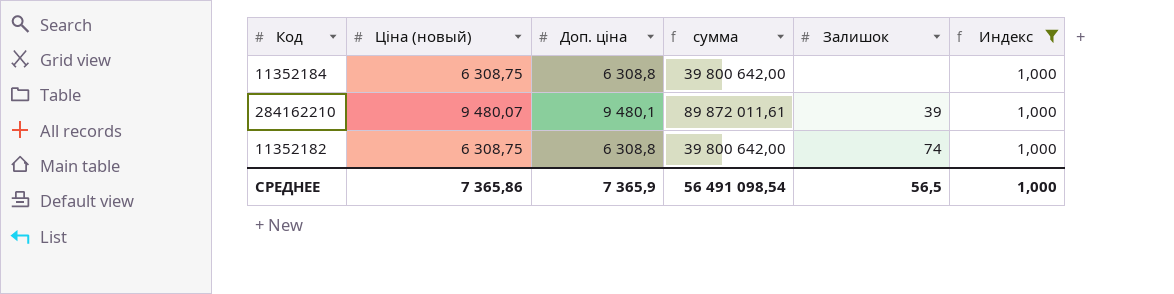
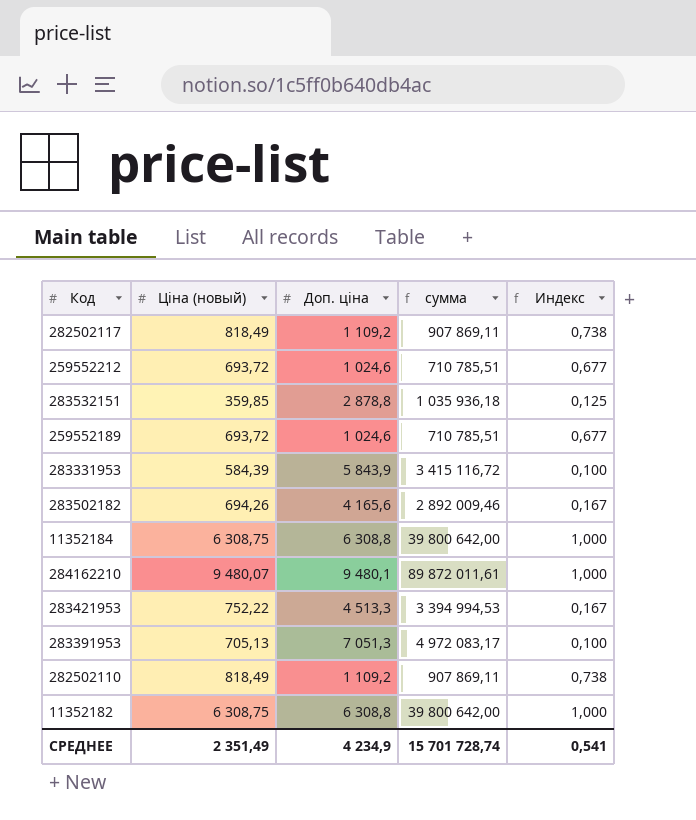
filter: Индекс = 1,000 -> none
column Залишок | position: 5 -> none
СРЕДНЕЕ | Ціна (новый): 7 365,86 -> 2 351,49
СРЕДНЕЕ | Доп. ціна: 7 365,9 -> 4 234,9
СРЕДНЕЕ | сумма: 56 491 098,54 -> 15 701 728,74
СРЕДНЕЕ | Индекс: 1,000 -> 0,541

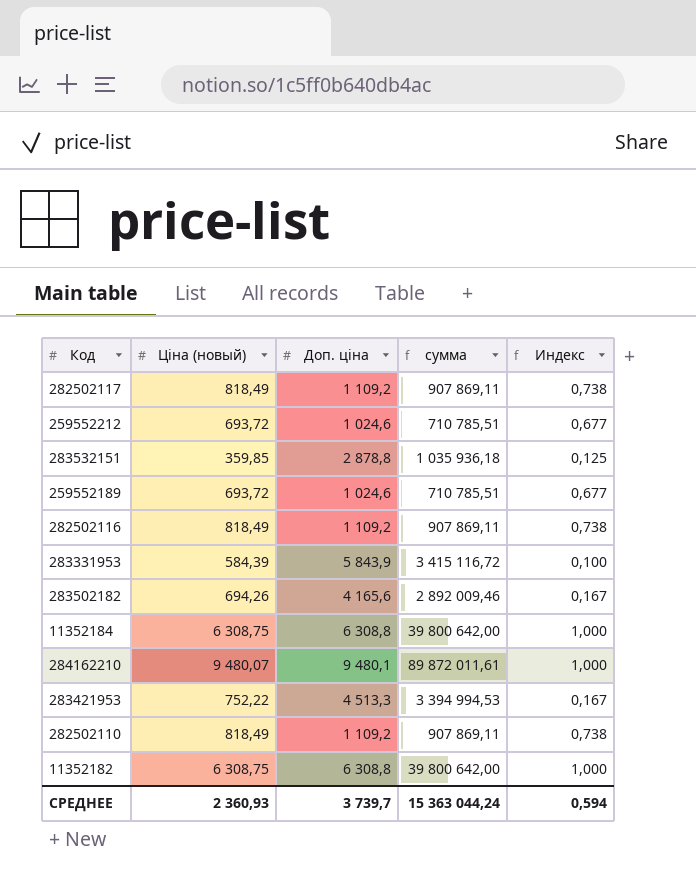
row 283391953: 705,13 | 7 051,3 | 4 972 083,17 | 0,100 -> none
row 282502116: none -> 818,49 | 1 109,2 | 907 869,11 | 0,738
СРЕДНЕЕ | Ціна (новый): 2 351,49 -> 2 360,93
СРЕДНЕЕ | Доп. ціна: 4 234,9 -> 3 739,7
СРЕДНЕЕ | сумма: 15 701 728,74 -> 15 363 044,24
СРЕДНЕЕ | Индекс: 0,541 -> 0,594

